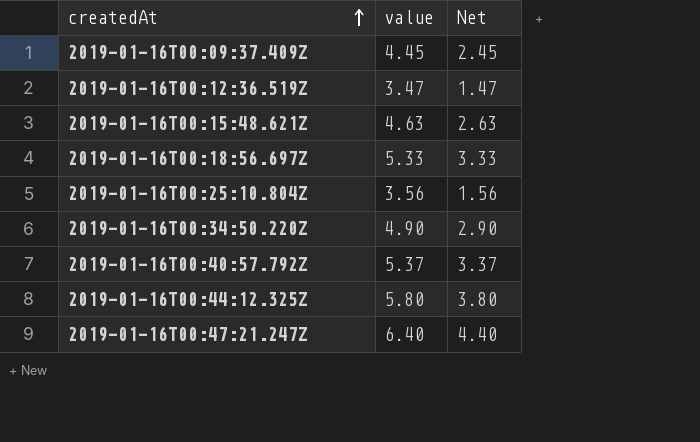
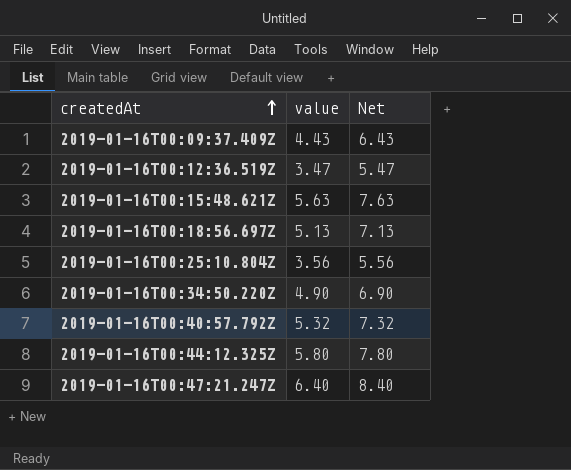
column Net | formula: [value] - 2 -> [value] + 2
2019-01-16T00:09:37.409Z | value: 4.45 -> 4.43
2019-01-16T00:15:48.621Z | value: 4.63 -> 5.63
2019-01-16T00:18:56.697Z | value: 5.33 -> 5.13
2019-01-16T00:40:57.792Z | value: 5.37 -> 5.32

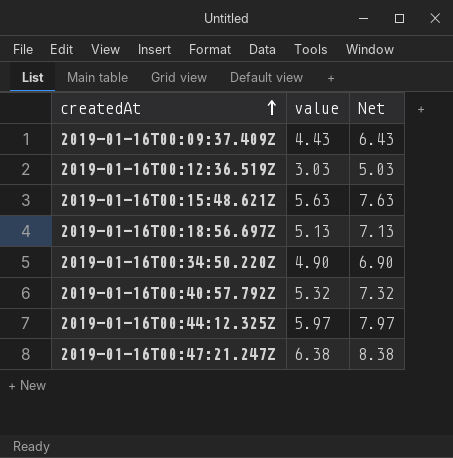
row 2019-01-16T00:25:10.804Z: 3.56 | 5.56 -> none
2019-01-16T00:12:36.519Z | value: 3.47 -> 3.03
2019-01-16T00:12:36.519Z | Net: 5.47 -> 5.03
2019-01-16T00:44:12.325Z | value: 5.80 -> 5.97
2019-01-16T00:44:12.325Z | Net: 7.80 -> 7.97
2019-01-16T00:47:21.247Z | value: 6.40 -> 6.38
2019-01-16T00:47:21.247Z | Net: 8.40 -> 8.38

